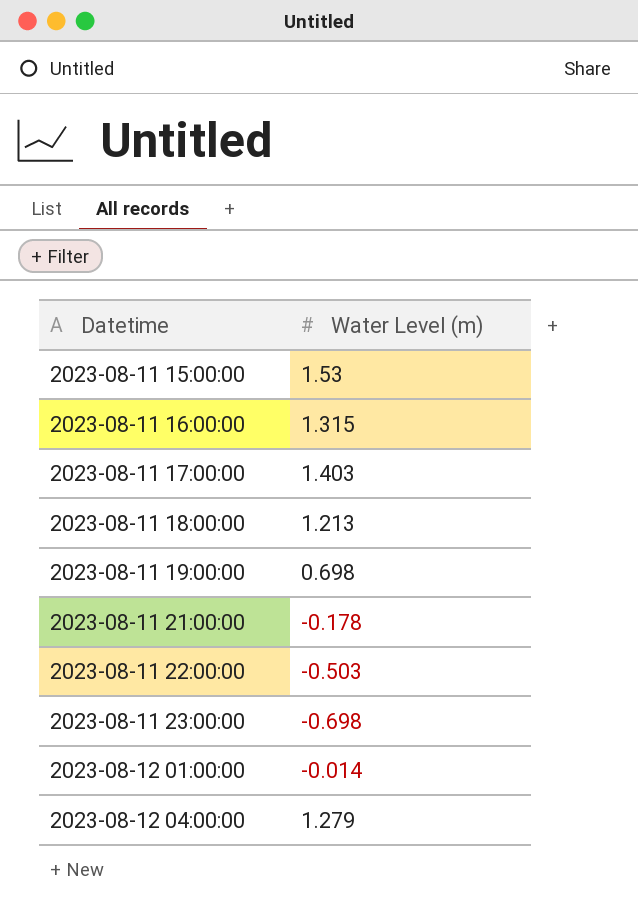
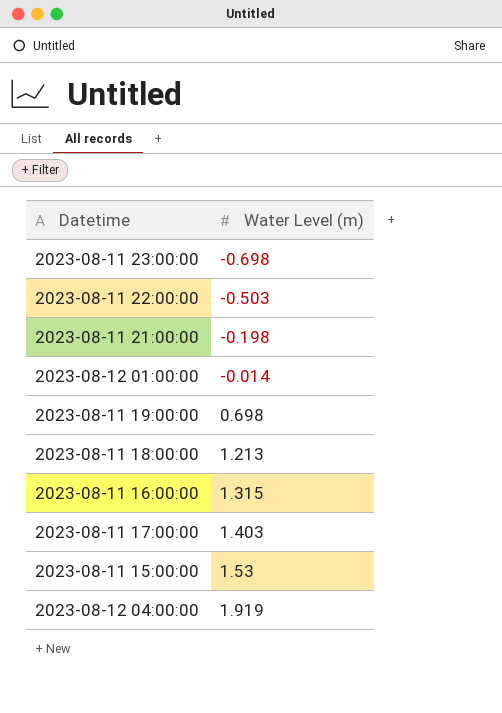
row order: Datetime ascending -> Water Level (m) ascending
2023-08-11 21:00:00 | Water Level (m): -0.178 -> -0.198
2023-08-12 04:00:00 | Water Level (m): 1.279 -> 1.919

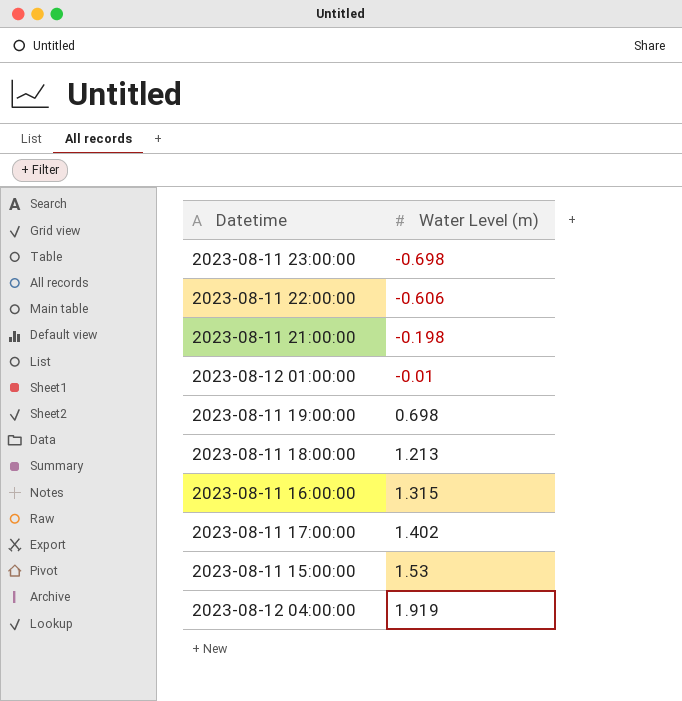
2023-08-11 22:00:00 | Water Level (m): -0.503 -> -0.606
2023-08-12 01:00:00 | Water Level (m): -0.014 -> -0.01
2023-08-11 17:00:00 | Water Level (m): 1.403 -> 1.402

